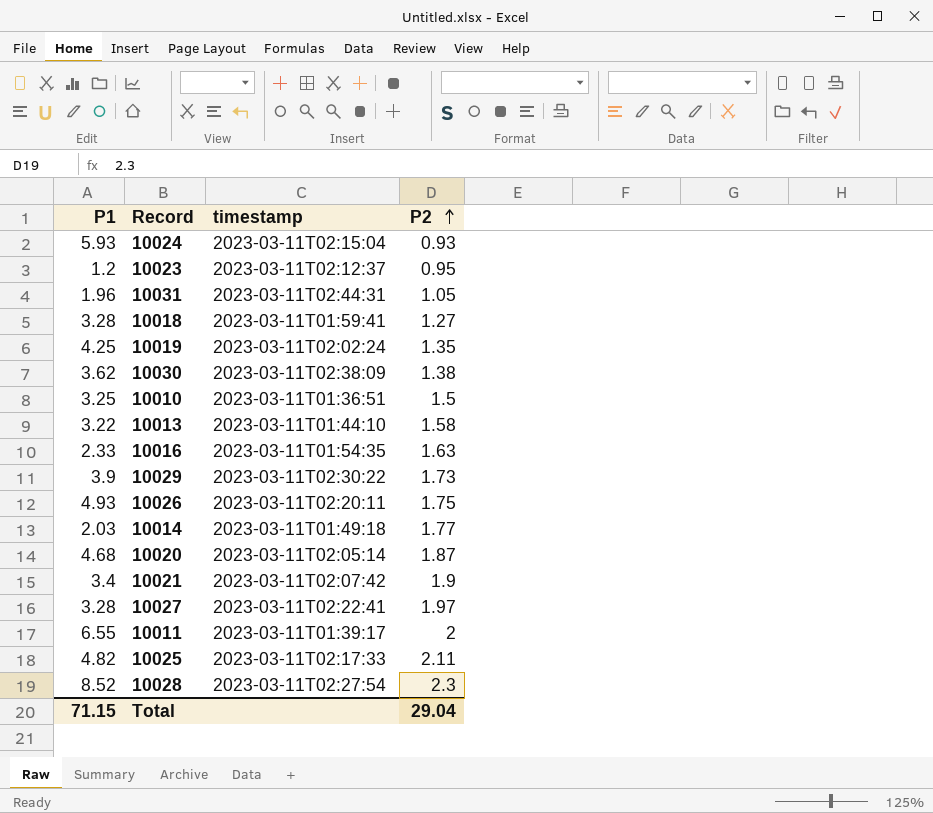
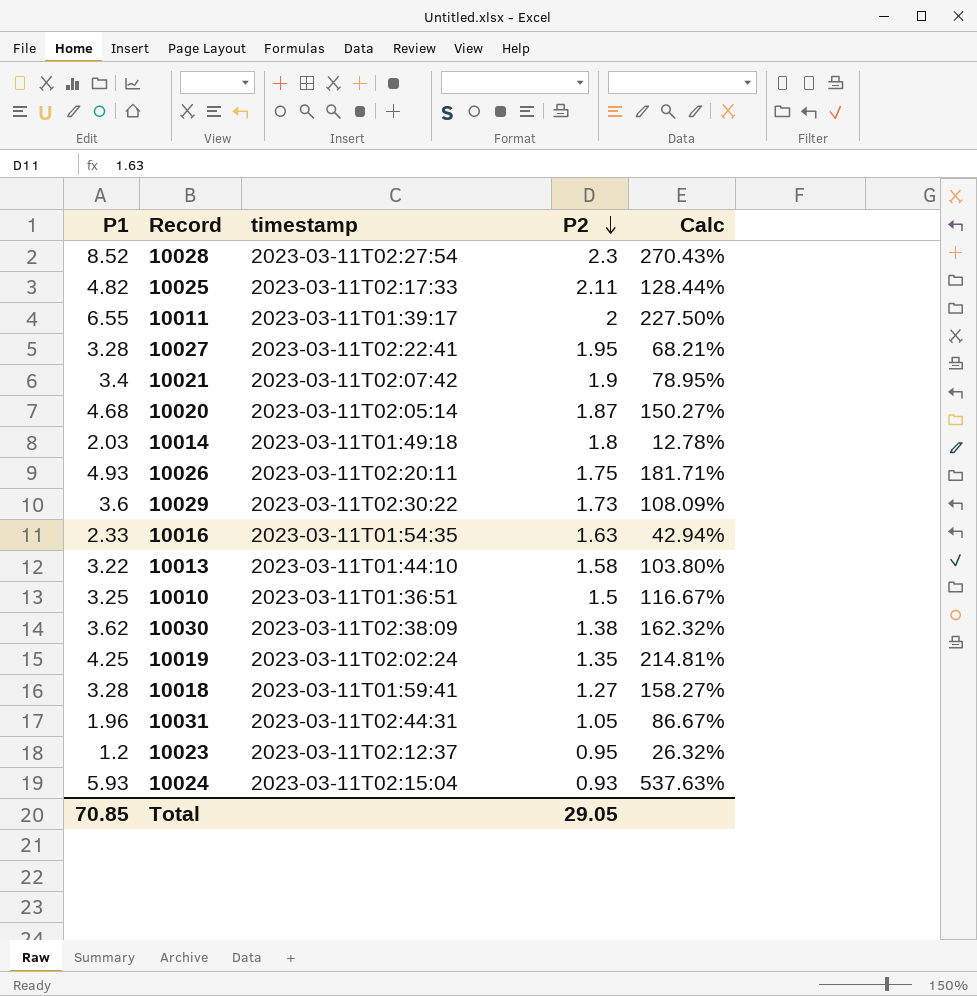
row order: P2 ascending -> P2 descending
column Calc | formula: none -> ([P1] - [P2]) / [P2]
10027 | P2: 1.97 -> 1.95
10014 | P2: 1.77 -> 1.8
10029 | P1: 3.9 -> 3.6
Total | P1: 71.15 -> 70.85
Total | P2: 29.04 -> 29.05

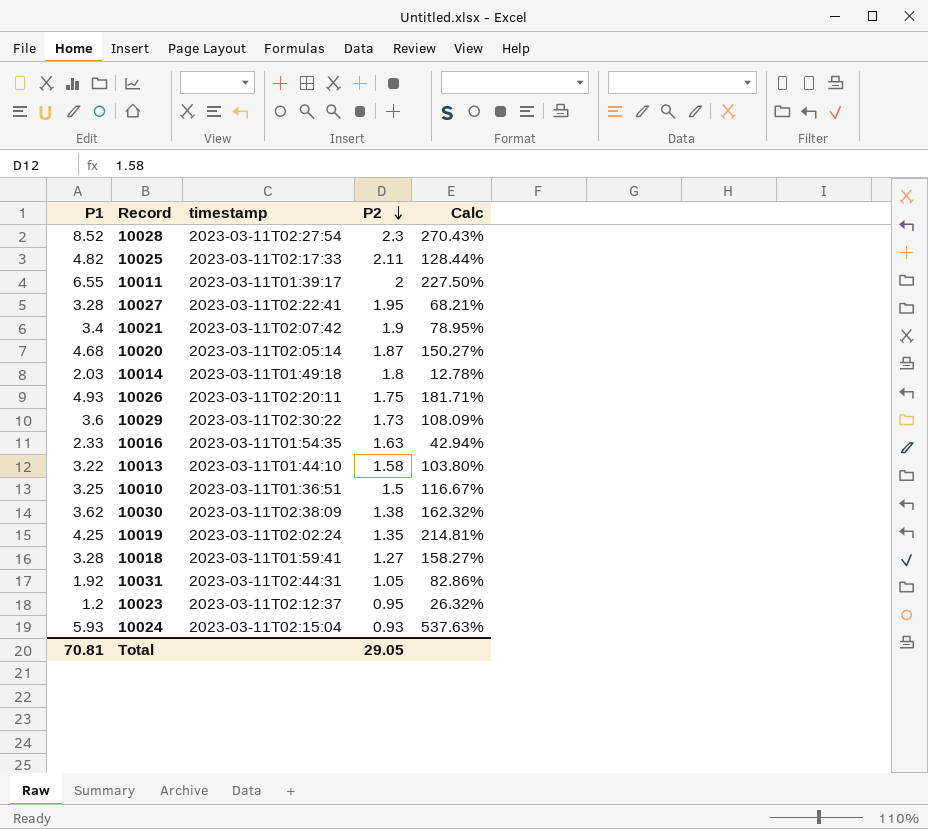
10031 | P1: 1.96 -> 1.92
10031 | Calc: 86.67% -> 82.86%
Total | P1: 70.85 -> 70.81

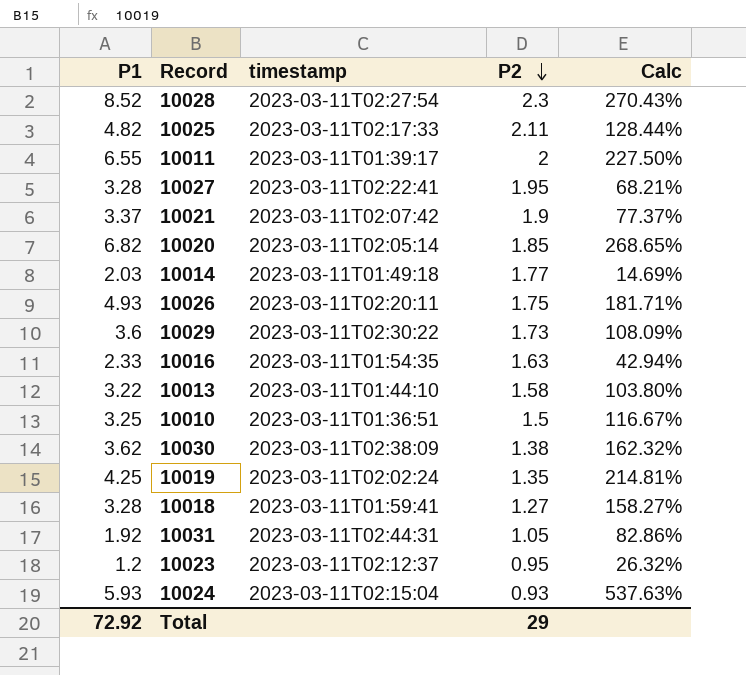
10021 | P1: 3.4 -> 3.37
10021 | Calc: 78.95% -> 77.37%
10020 | P1: 4.68 -> 6.82
10020 | P2: 1.87 -> 1.85
10020 | Calc: 150.27% -> 268.65%
10014 | P2: 1.8 -> 1.77
10014 | Calc: 12.78% -> 14.69%
Total | P1: 70.81 -> 72.92
Total | P2: 29.05 -> 29

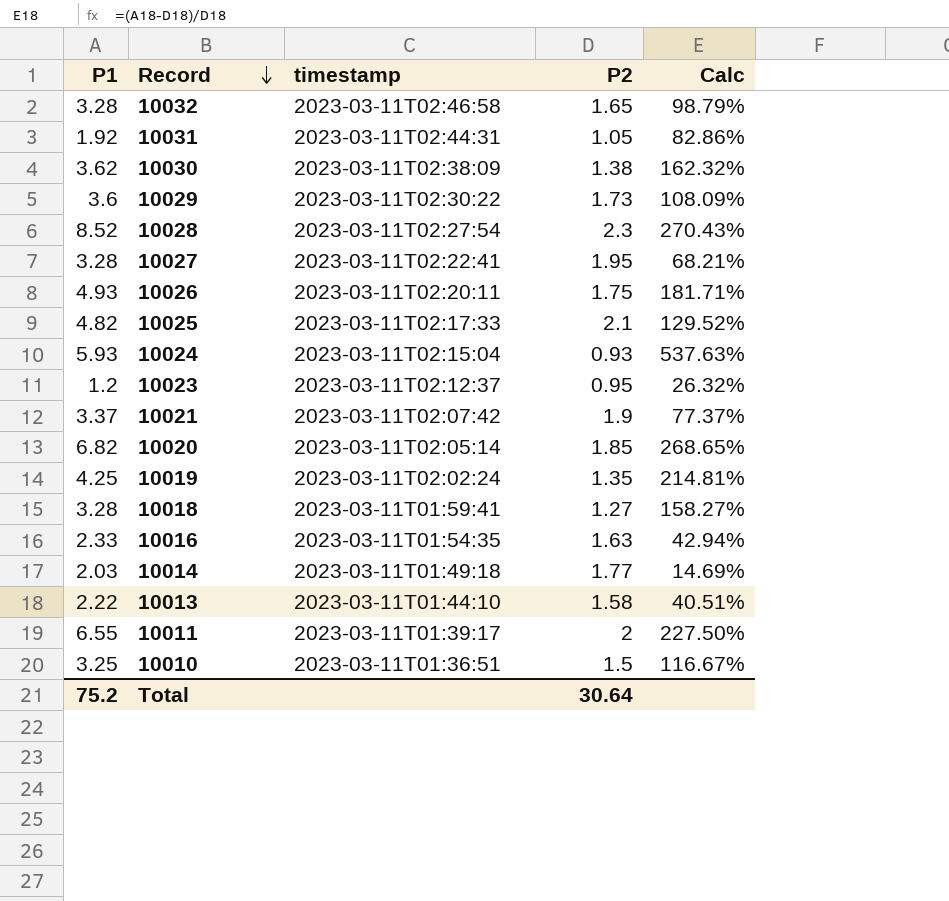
row order: P2 descending -> Record descending
row 10032: none -> 3.28 | 2023-03-11T02:46:58 | 1.65 | 98.79%
10025 | P2: 2.11 -> 2.1
10025 | Calc: 128.44% -> 129.52%
10013 | P1: 3.22 -> 2.22
10013 | Calc: 103.80% -> 40.51%
Total | P1: 72.92 -> 75.2
Total | P2: 29 -> 30.64

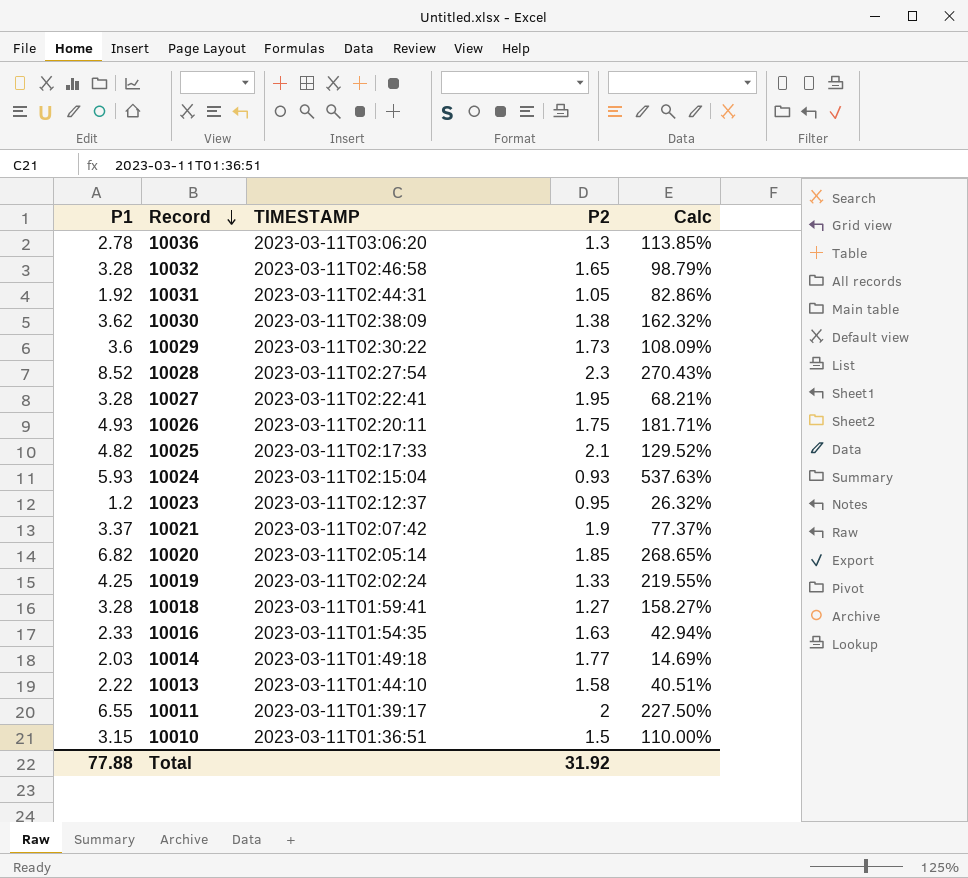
column name: timestamp -> TIMESTAMP
row 10036: none -> 2.78 | 2023-03-11T03:06:20 | 1.3 | 113.85%
10019 | P2: 1.35 -> 1.33
10019 | Calc: 214.81% -> 219.55%
10010 | P1: 3.25 -> 3.15
10010 | Calc: 116.67% -> 110.00%
Total | P1: 75.2 -> 77.88
Total | P2: 30.64 -> 31.92

